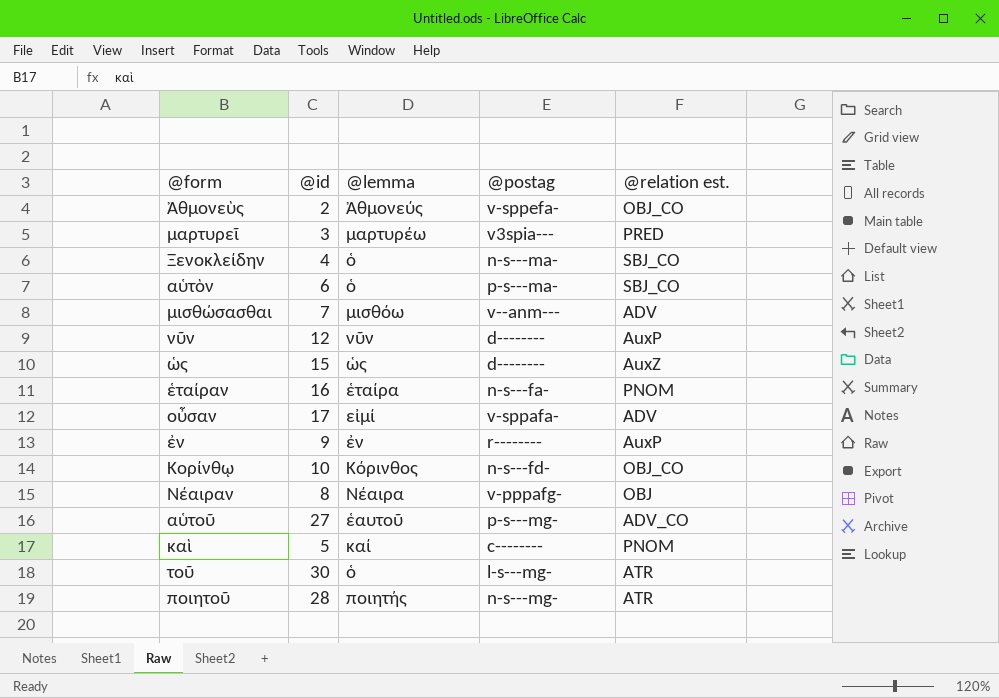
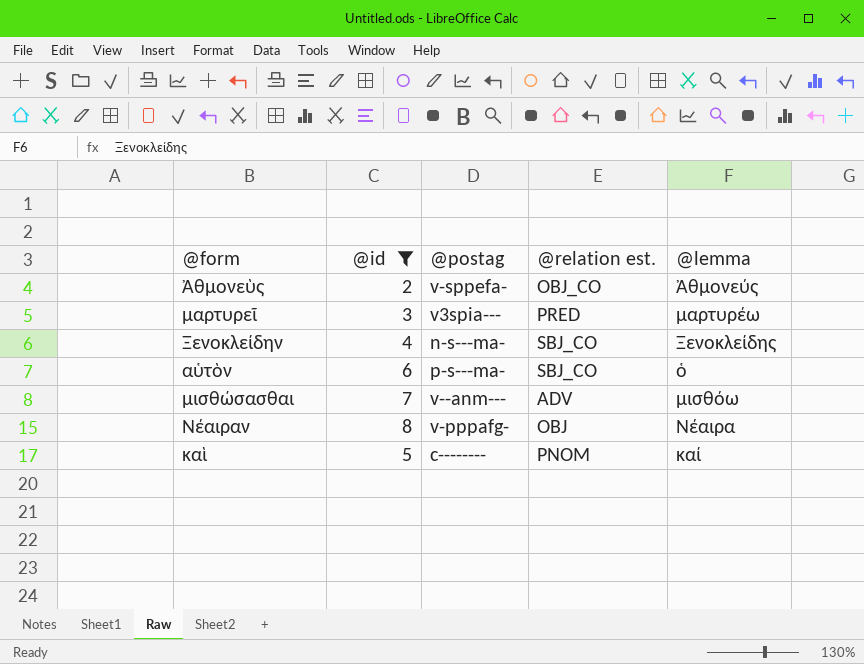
filter: none -> @id <= 8
column @lemma | position: 3 -> 5
Ξενοκλείδην | @lemma: ὁ -> Ξενοκλείδης

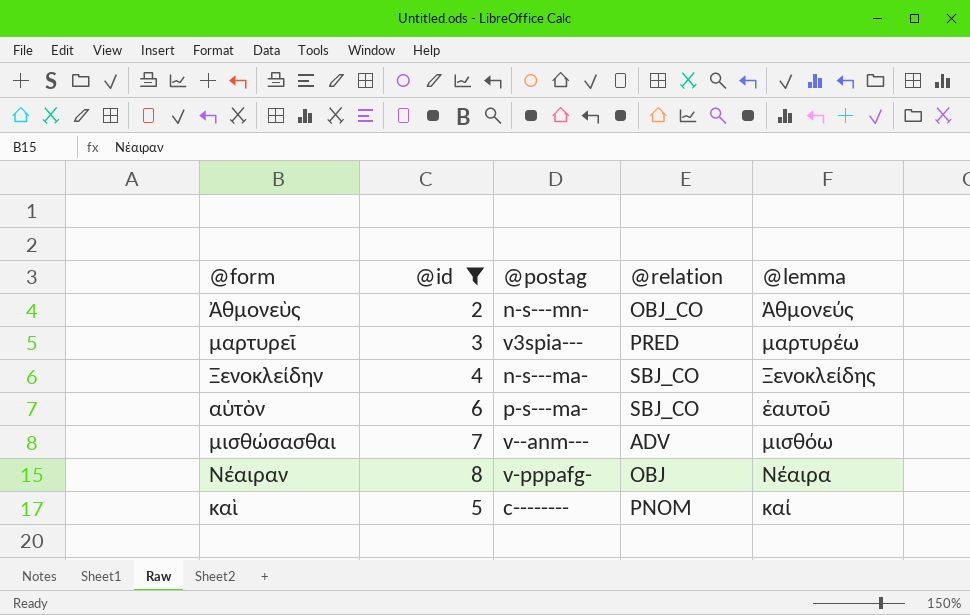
column name: @relation est. -> @relation
Ἀθμονεὺς | @postag: v-sppefa- -> n-s---mn-
αὑτὸν | @lemma: ὁ -> ἑαυτοῦ

